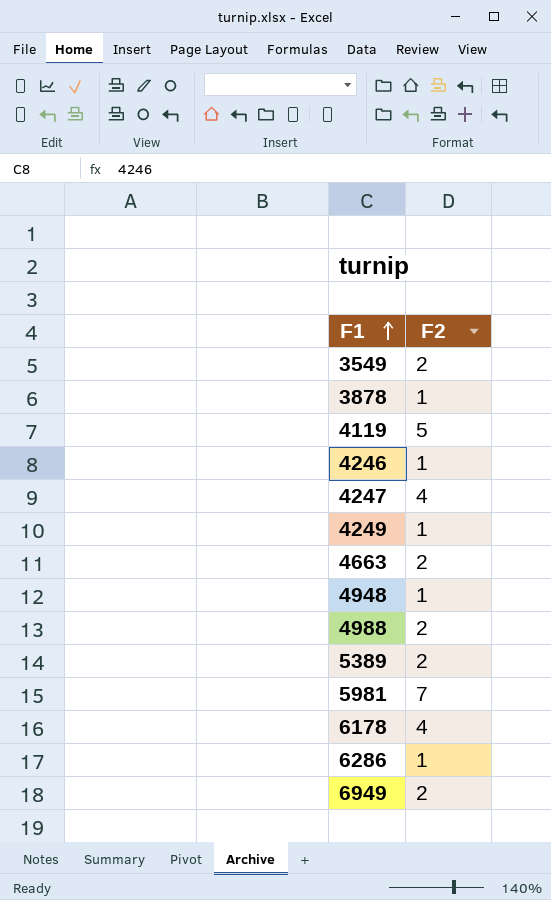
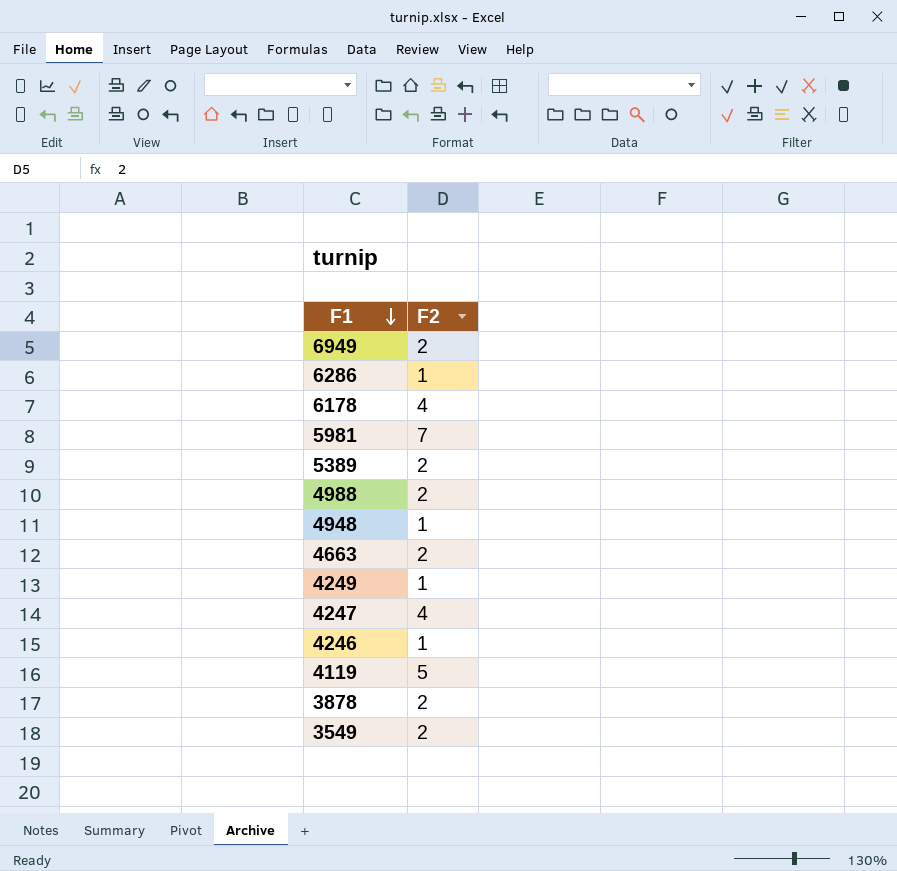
row order: F1 ascending -> F1 descending
3878 | F2: 1 -> 2

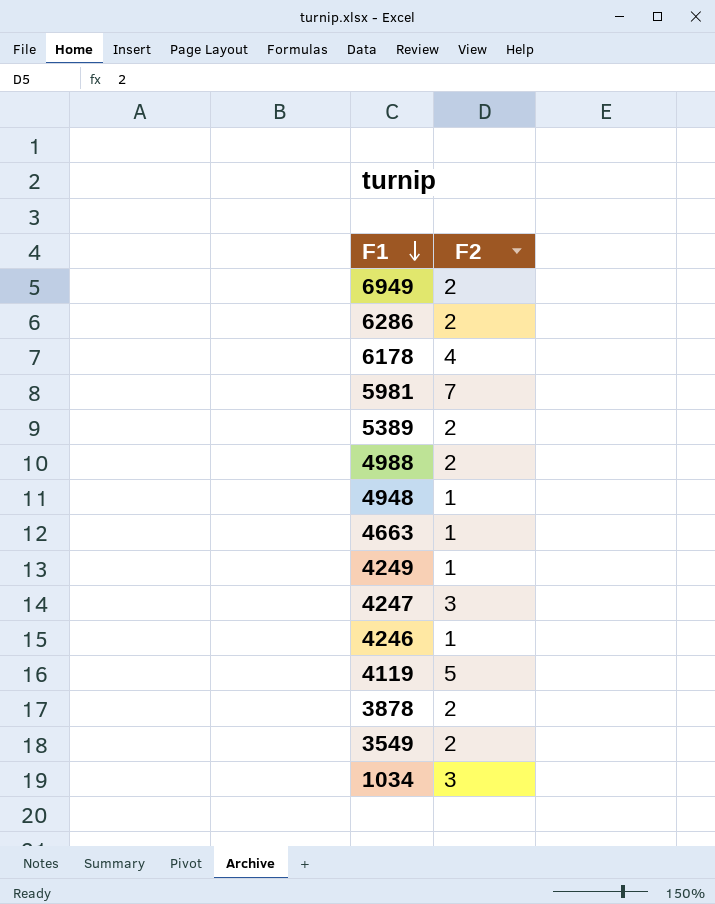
6286 | F2: 1 -> 2
4663 | F2: 2 -> 1
4247 | F2: 4 -> 3
row 1034: none -> 3

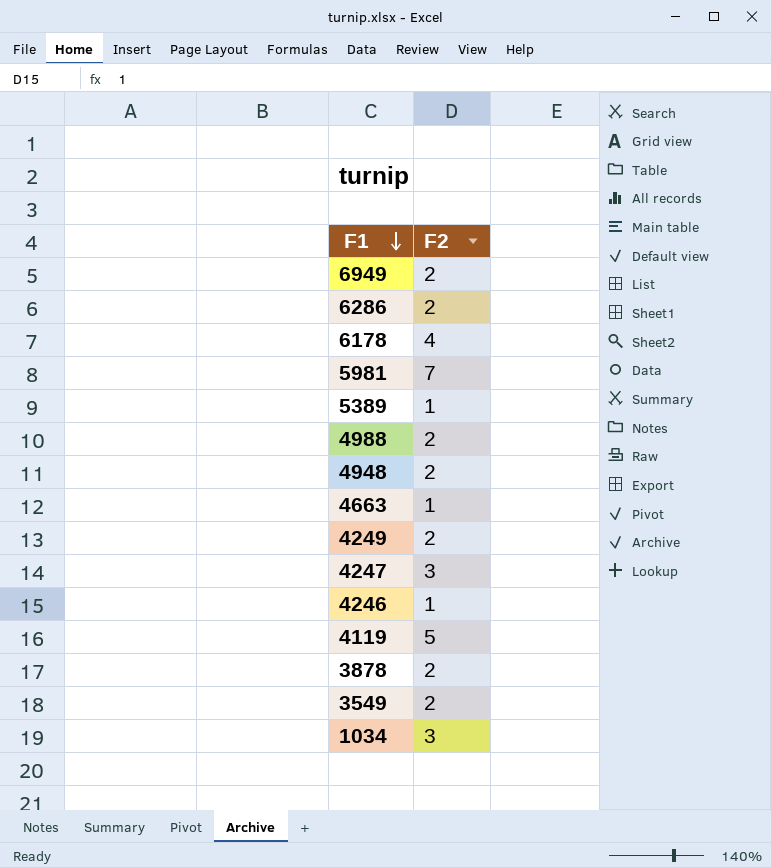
5389 | F2: 2 -> 1
4948 | F2: 1 -> 2
4249 | F2: 1 -> 2

